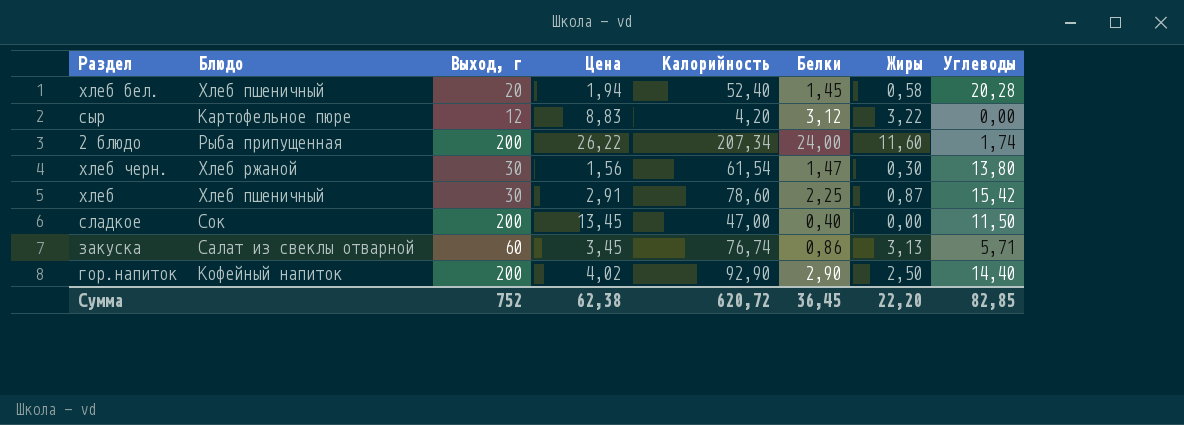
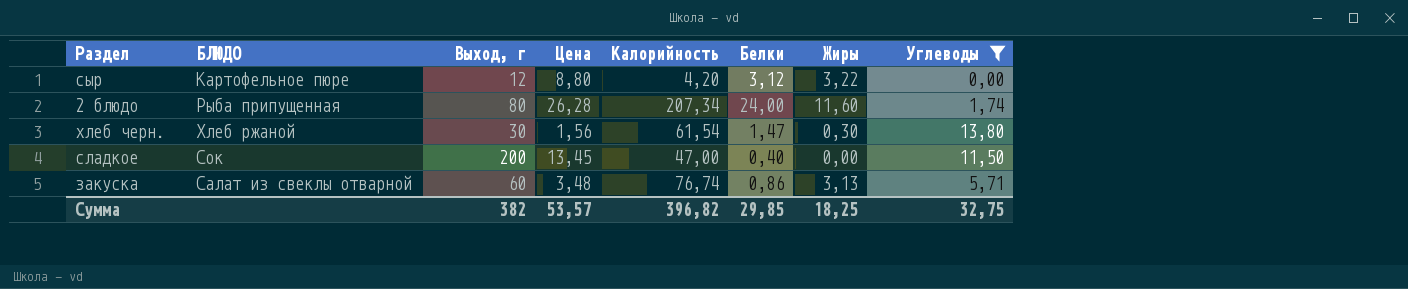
filter: none -> Углеводы <= 13,80
column name: Блюдо -> БЛЮДО
сыр | Цена: 8,83 -> 8,80
2 блюдо | Выход, г: 200 -> 80
2 блюдо | Цена: 26,22 -> 26,28
закуска | Цена: 3,45 -> 3,48
Сумма | Выход, г: 752 -> 382
Сумма | Цена: 62,38 -> 53,57
Сумма | Калорийность: 620,72 -> 396,82
Сумма | Белки: 36,45 -> 29,85
Сумма | Жиры: 22,20 -> 18,25
Сумма | Углеводы: 82,85 -> 32,75

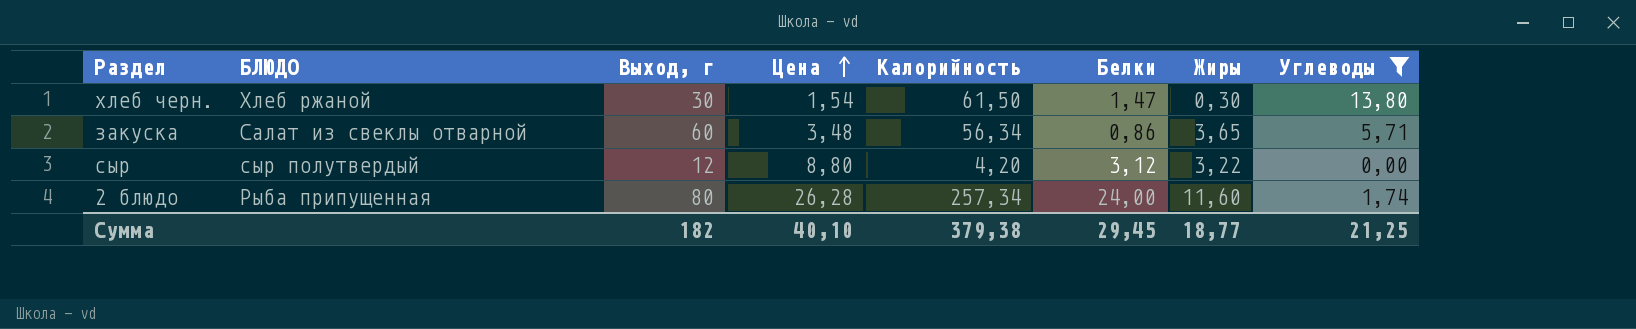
row order: none -> Цена ascending
row сладкое: Сок | 200 | 13,45 | 47,00 | 0,40 | 0,00 | 11,50 -> none
хлеб черн. | Цена: 1,56 -> 1,54
хлеб черн. | Калорийность: 61,54 -> 61,50
закуска | Калорийность: 76,74 -> 56,34
закуска | Жиры: 3,13 -> 3,65
сыр | БЛЮДО: Картофельное пюре -> сыр полутвердый
2 блюдо | Калорийность: 207,34 -> 257,34
Сумма | Выход, г: 382 -> 182
Сумма | Цена: 53,57 -> 40,10
Сумма | Калорийность: 396,82 -> 379,38
Сумма | Белки: 29,85 -> 29,45
Сумма | Жиры: 18,25 -> 18,77
Сумма | Углеводы: 32,75 -> 21,25

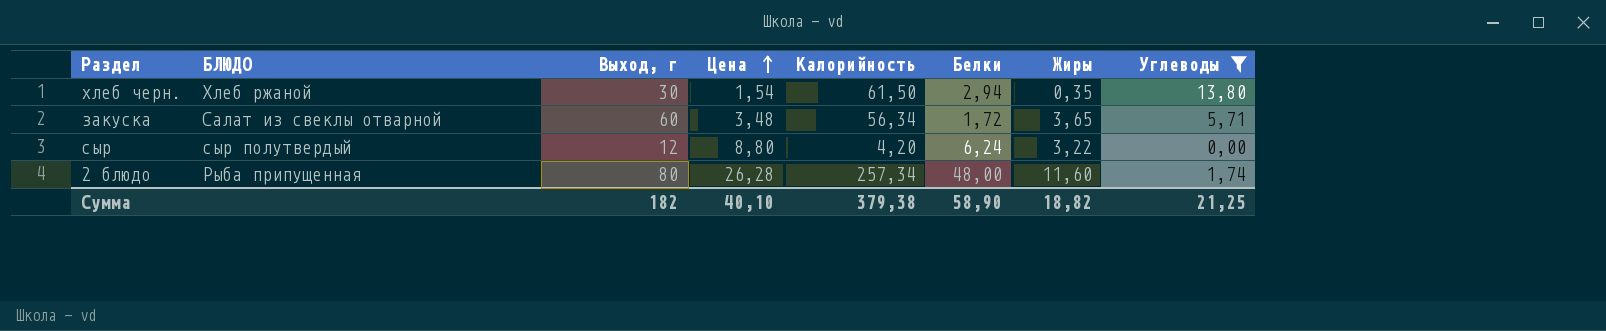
хлеб черн. | Белки: 1,47 -> 2,94
хлеб черн. | Жиры: 0,30 -> 0,35
закуска | Белки: 0,86 -> 1,72
сыр | Белки: 3,12 -> 6,24
2 блюдо | Белки: 24,00 -> 48,00
Сумма | Белки: 29,45 -> 58,90
Сумма | Жиры: 18,77 -> 18,82

